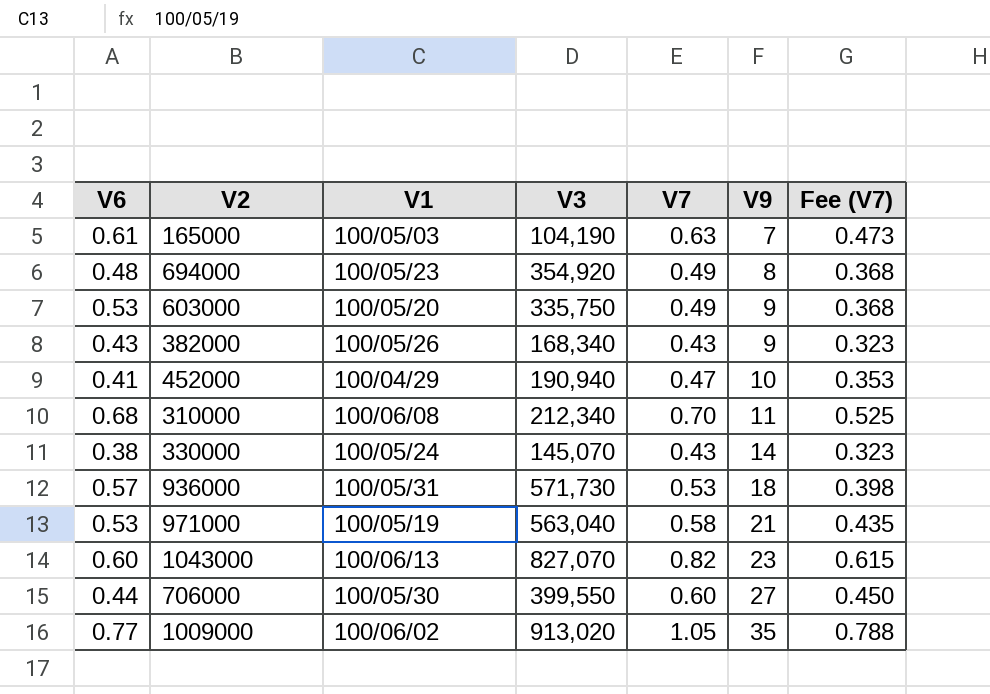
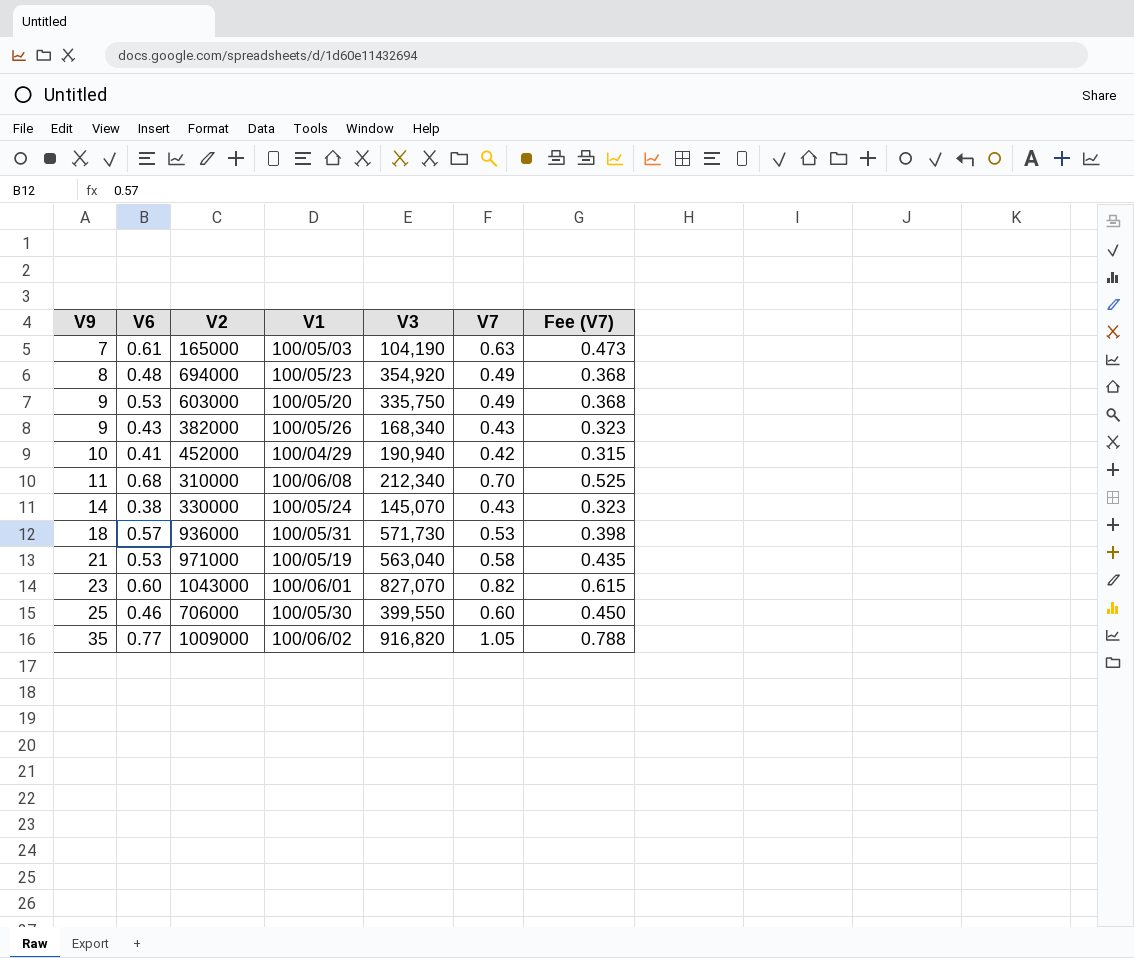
column V9 | position: 6 -> 1
452000 | V7: 0.47 -> 0.42
452000 | Fee (V7): 0.353 -> 0.315
1043000 | V1: 100/06/13 -> 100/06/01
706000 | V9: 27 -> 25
706000 | V6: 0.44 -> 0.46
1009000 | V3: 913,020 -> 916,820

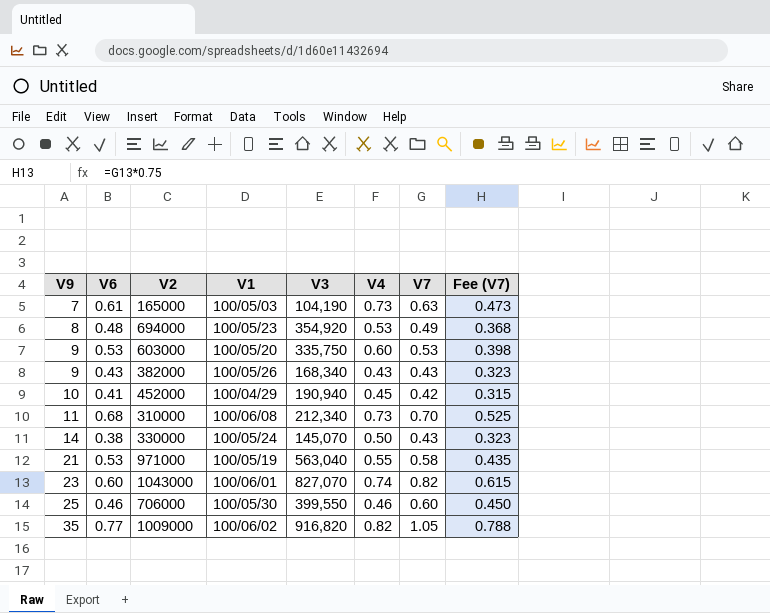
column V4 | position: none -> 6
row 936000: 18 | 0.57 | 100/05/31 | 571,730 | 0.53 | 0.398 -> none
603000 | V7: 0.49 -> 0.53
603000 | Fee (V7): 0.368 -> 0.398

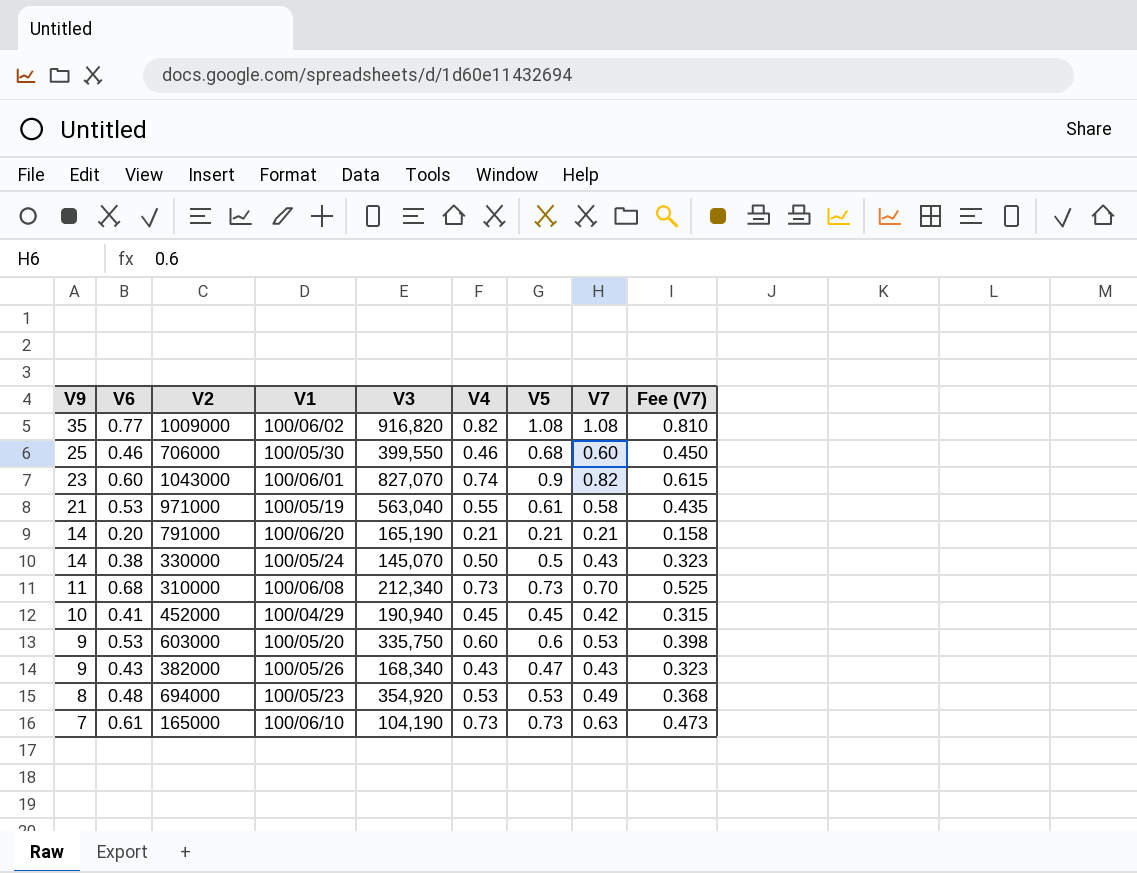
row order: V9 ascending -> V9 descending
column V5 | position: none -> 7
1009000 | V7: 1.05 -> 1.08
1009000 | Fee (V7): 0.788 -> 0.810
row 791000: none -> 14 | 0.20 | 100/06/20 | 165,190 | 0.21 | 0.21 | 0.21 | 0.158
165000 | V1: 100/05/03 -> 100/06/10

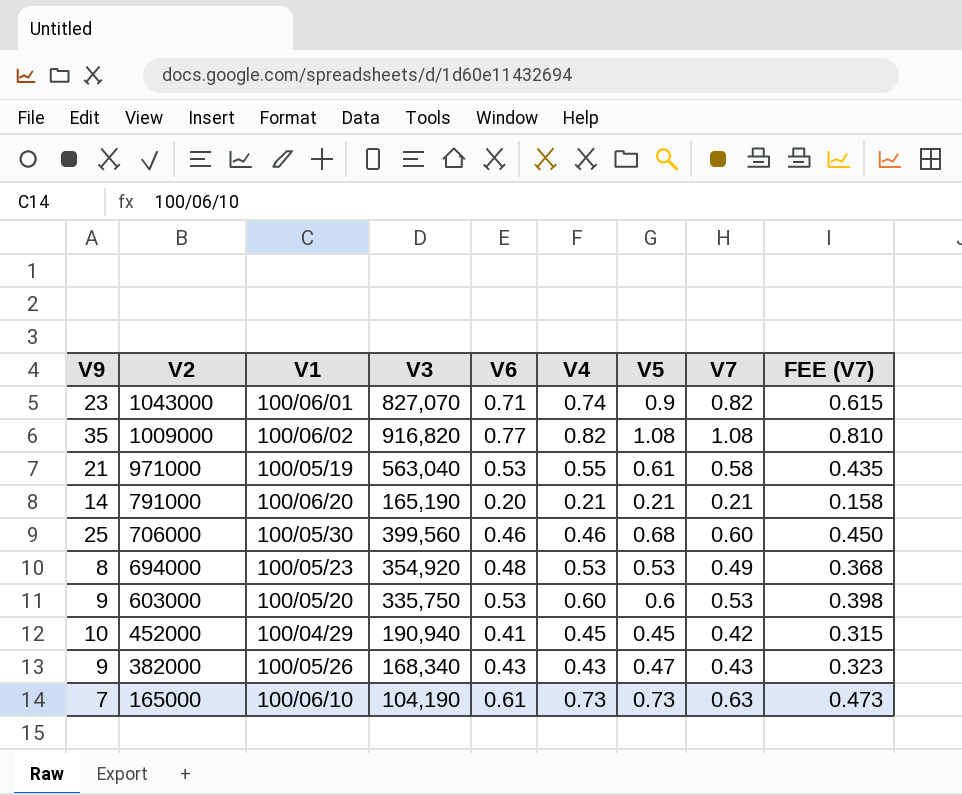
row order: V9 descending -> V2 descending
column V6 | position: 2 -> 5
column name: Fee (V7) -> FEE (V7)
row 330000: 14 | 0.38 | 100/05/24 | 145,070 | 0.50 | 0.5 | 0.43 | 0.323 -> none
row 310000: 11 | 0.68 | 100/06/08 | 212,340 | 0.73 | 0.73 | 0.70 | 0.525 -> none
1043000 | V6: 0.60 -> 0.71
706000 | V3: 399,550 -> 399,560

